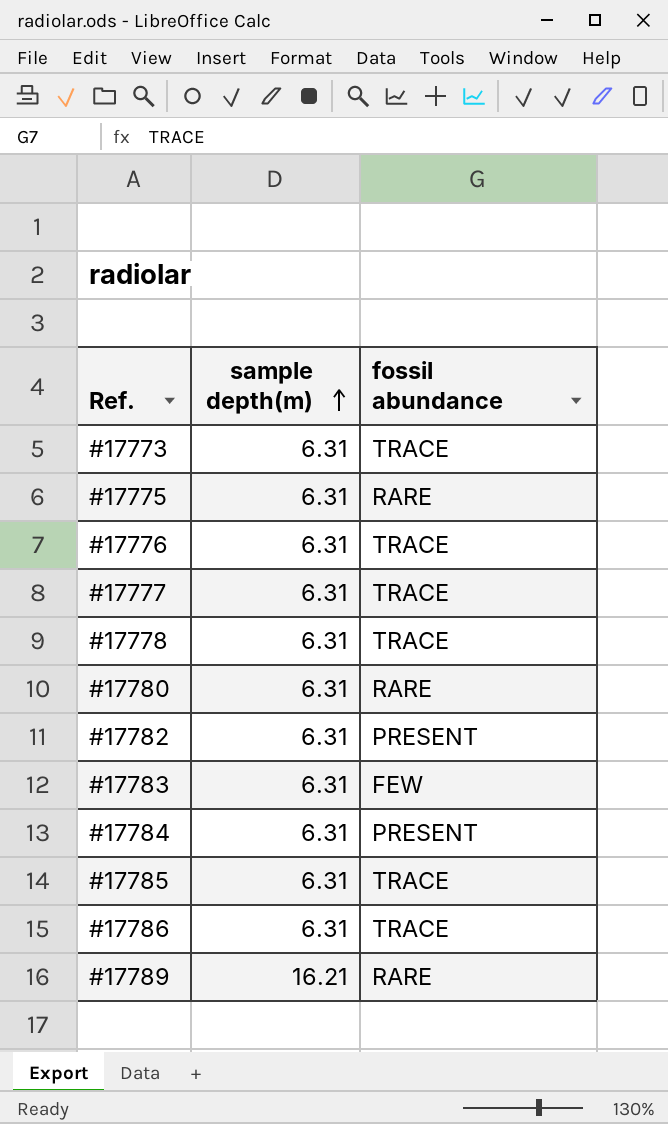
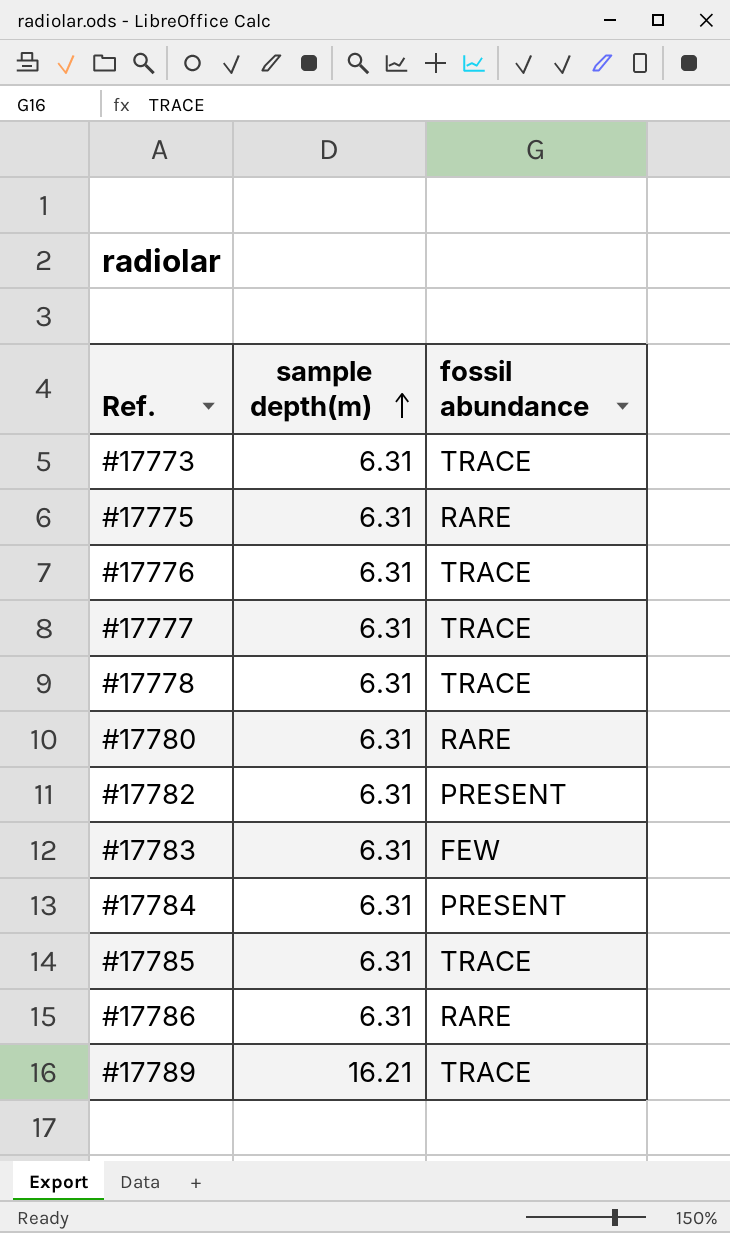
#17786 | fossil abundance: TRACE -> RARE
#17789 | fossil abundance: RARE -> TRACE

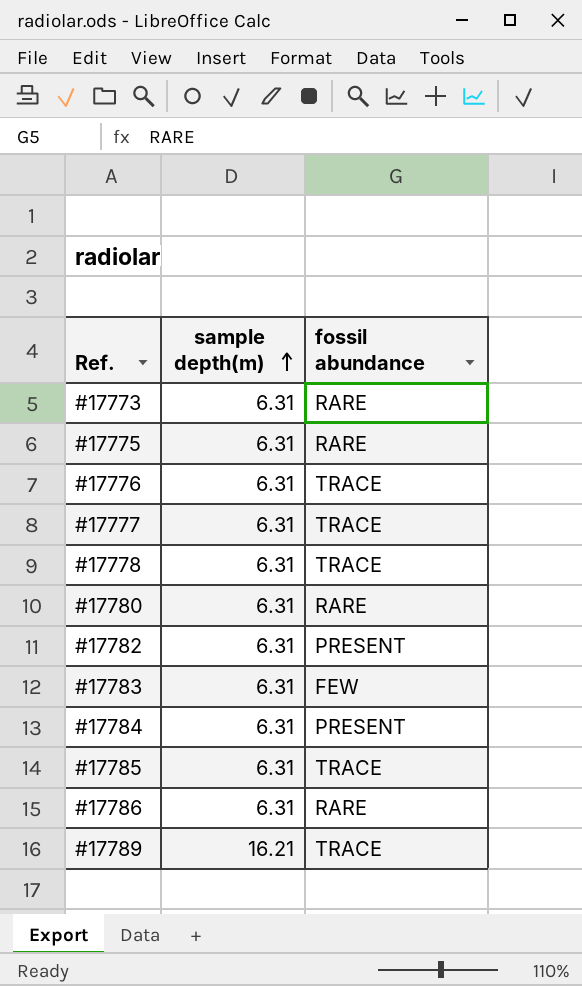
#17773 | fossil abundance: TRACE -> RARE

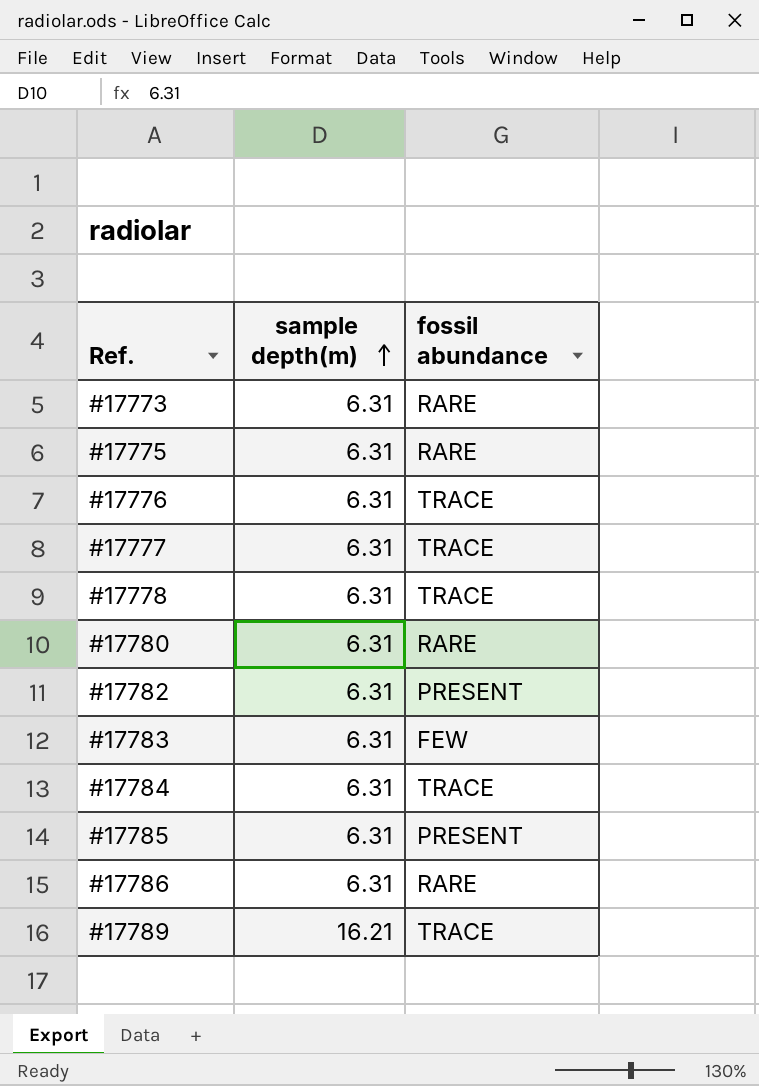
#17784 | fossil abundance: PRESENT -> TRACE
#17785 | fossil abundance: TRACE -> PRESENT

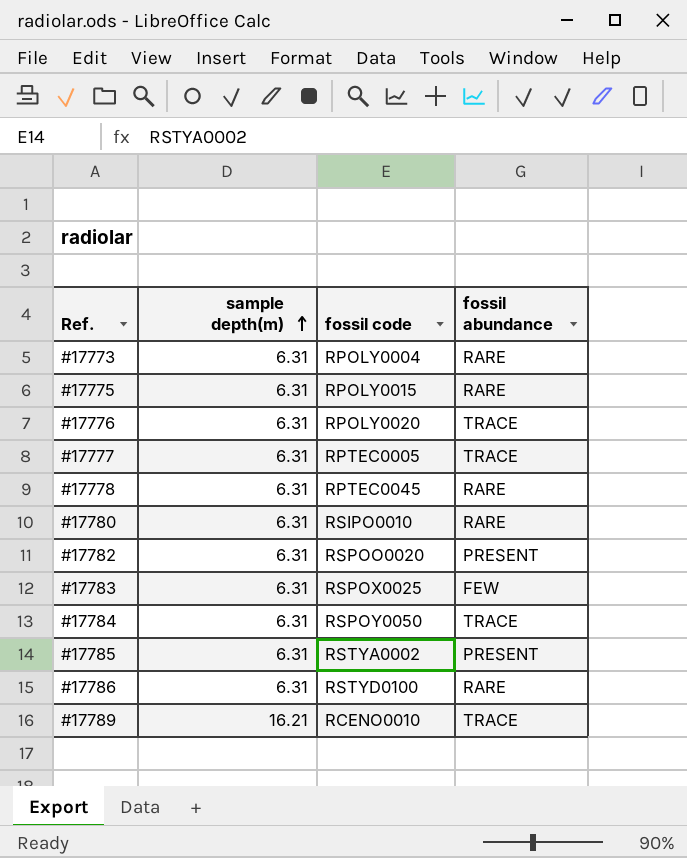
column fossil code | position: none -> 3
#17778 | fossil abundance: TRACE -> RARE

